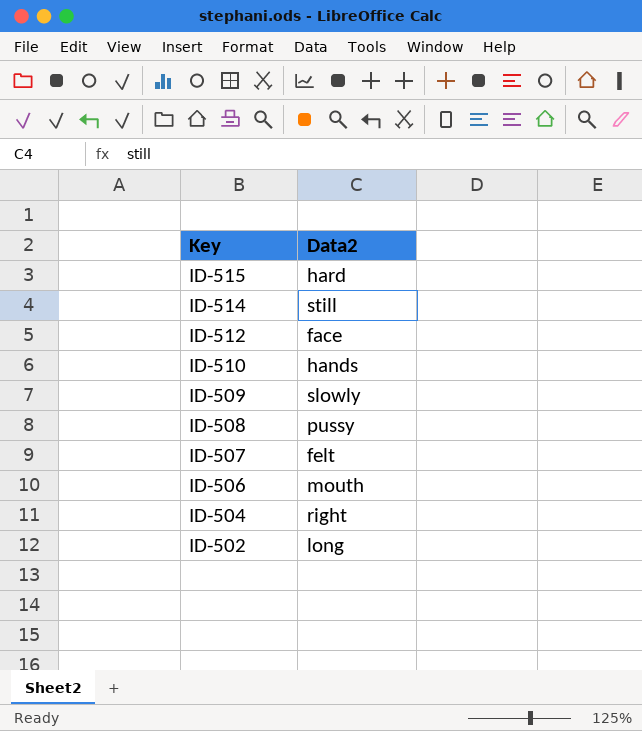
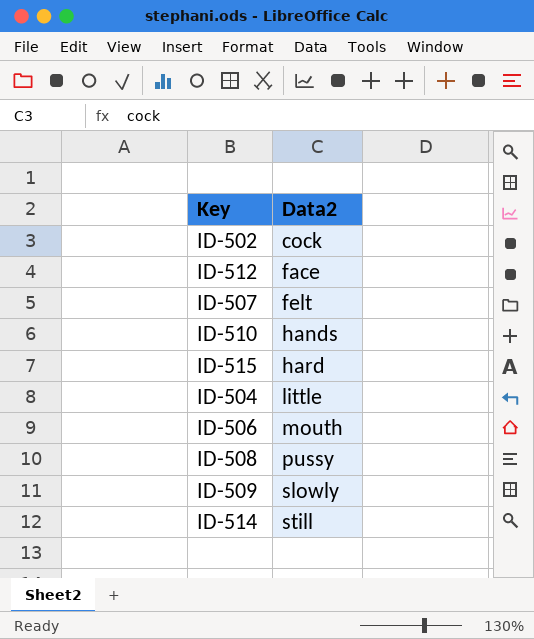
row order: Key descending -> Data2 ascending
ID-502 | Data2: long -> cock
ID-504 | Data2: right -> little

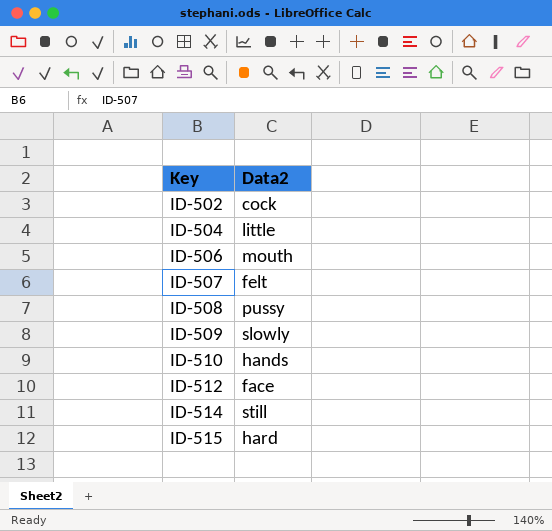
row order: Data2 ascending -> Key ascending

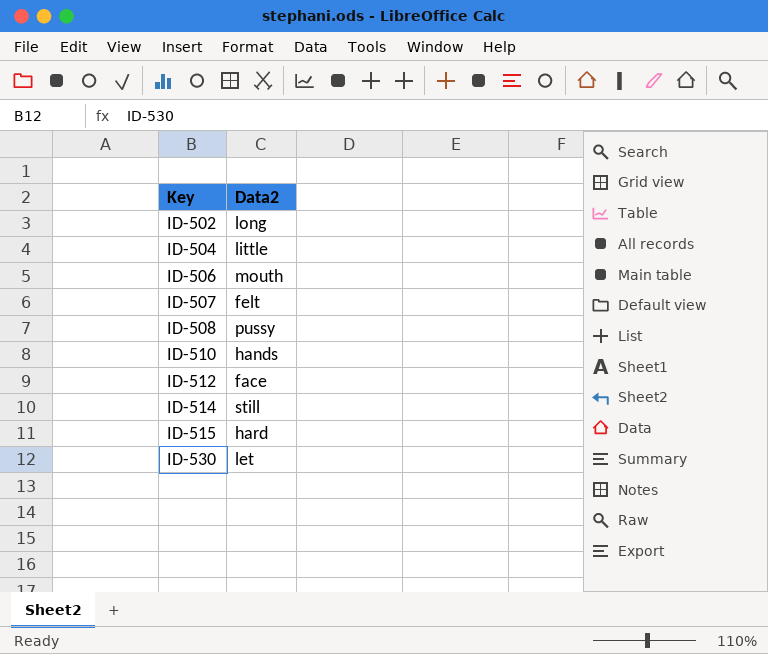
row ID-509: slowly -> none
ID-502 | Data2: cock -> long
row ID-530: none -> let

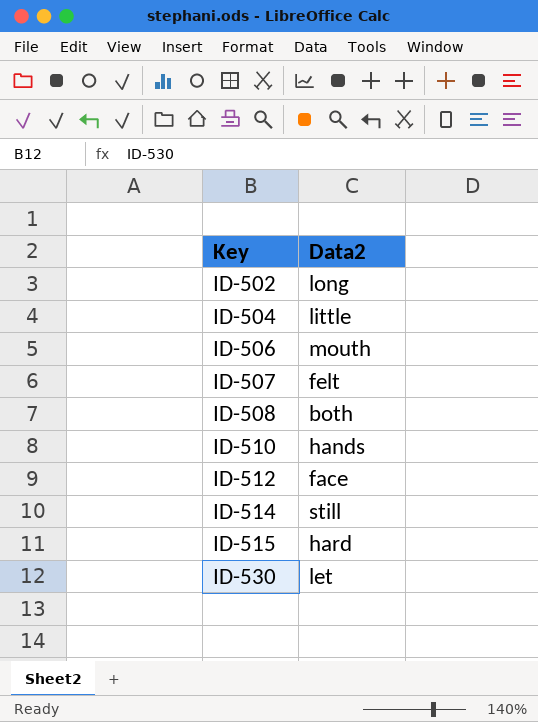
ID-508 | Data2: pussy -> both

